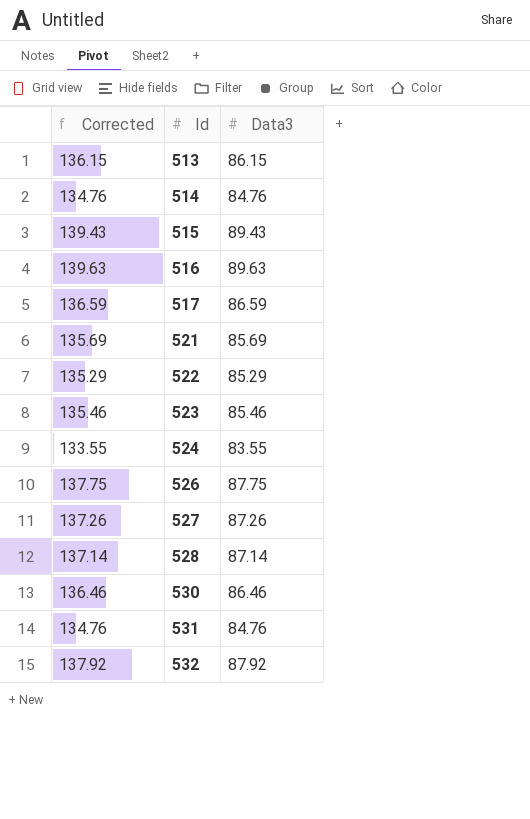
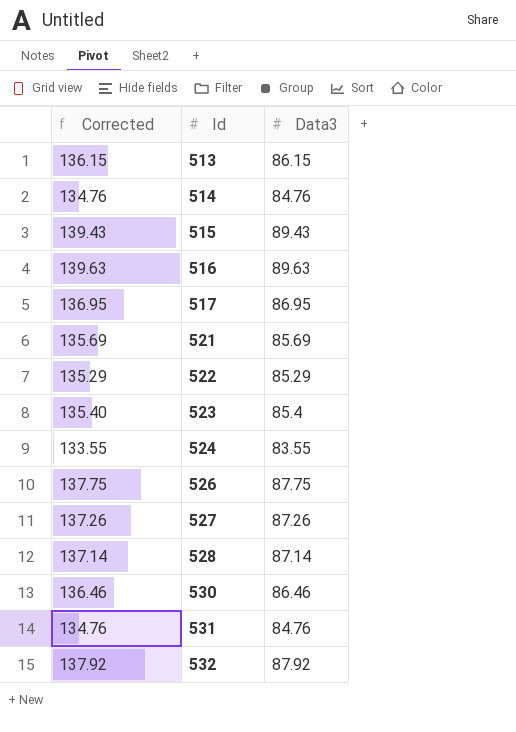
517 | Corrected: 136.59 -> 136.95
517 | Data3: 86.59 -> 86.95
523 | Corrected: 135.46 -> 135.40
523 | Data3: 85.46 -> 85.4

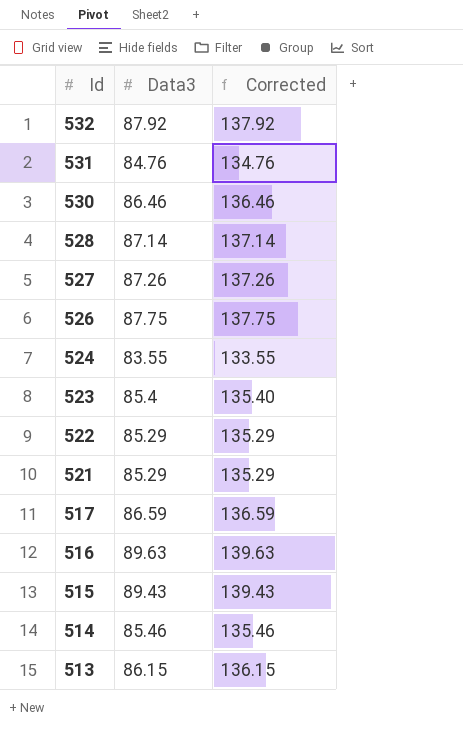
row order: Id ascending -> Id descending
column Corrected | position: 1 -> 3
521 | Data3: 85.69 -> 85.29
521 | Corrected: 135.69 -> 135.29
517 | Data3: 86.95 -> 86.59
517 | Corrected: 136.95 -> 136.59
514 | Data3: 84.76 -> 85.46
514 | Corrected: 134.76 -> 135.46

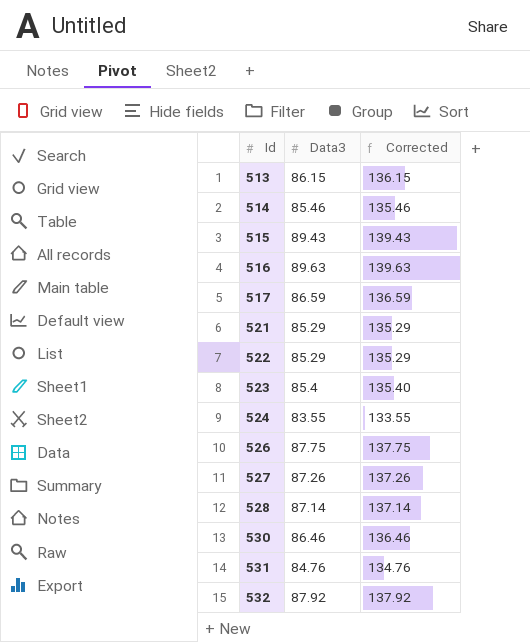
row order: Id descending -> Id ascending

